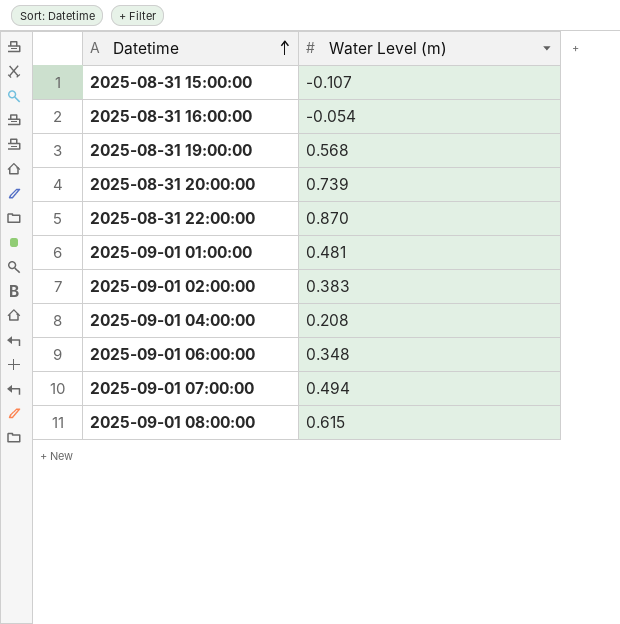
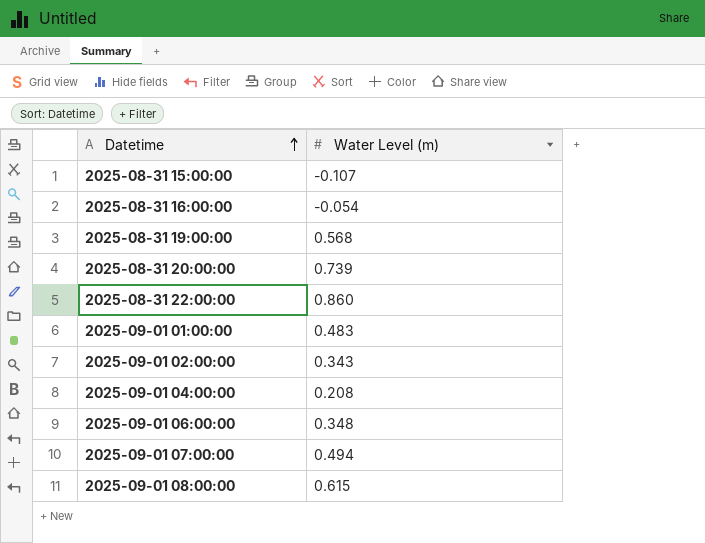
2025-08-31 22:00:00 | Water Level (m): 0.870 -> 0.860
2025-09-01 01:00:00 | Water Level (m): 0.481 -> 0.483
2025-09-01 02:00:00 | Water Level (m): 0.383 -> 0.343

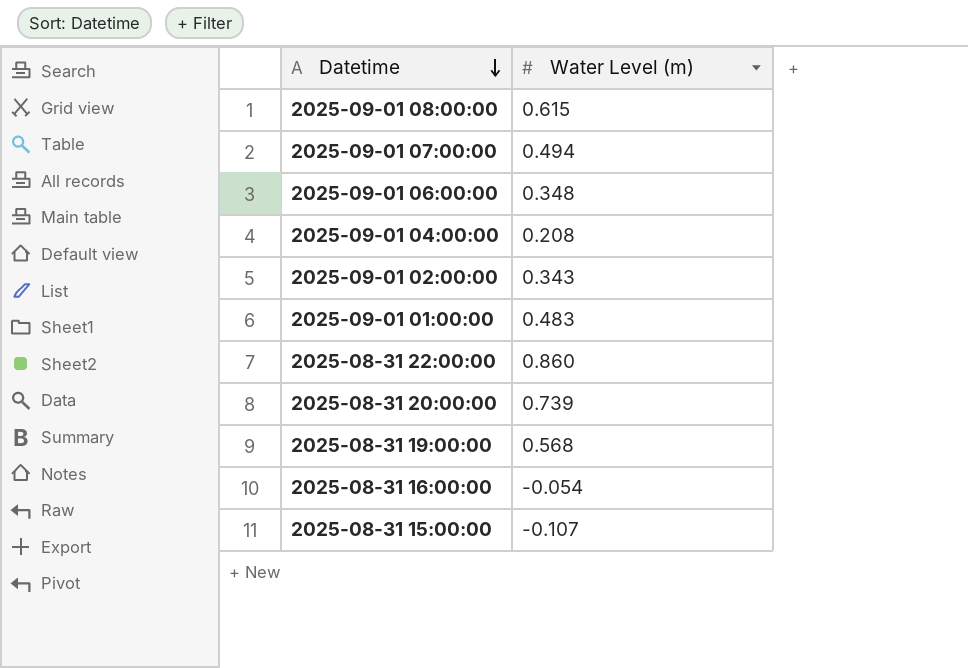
row order: Datetime ascending -> Datetime descending

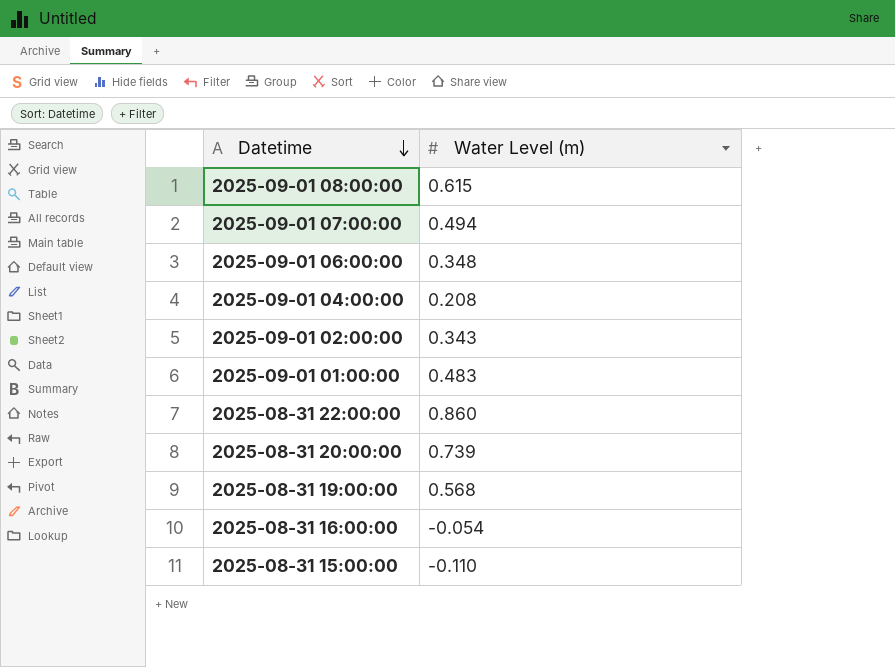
2025-08-31 15:00:00 | Water Level (m): -0.107 -> -0.110

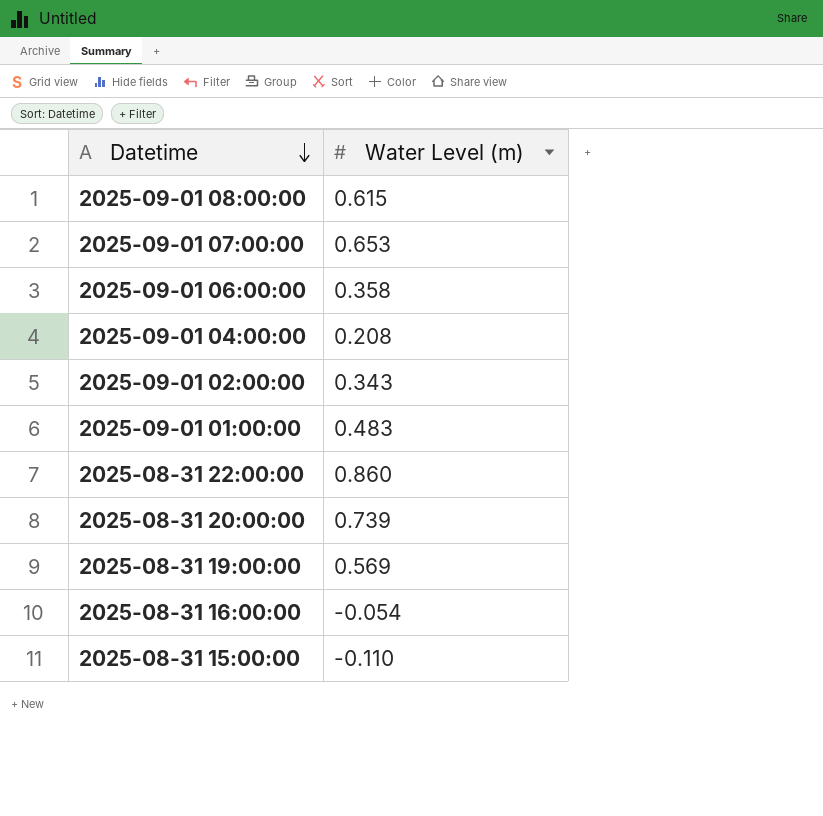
2025-09-01 07:00:00 | Water Level (m): 0.494 -> 0.653
2025-09-01 06:00:00 | Water Level (m): 0.348 -> 0.358
2025-08-31 19:00:00 | Water Level (m): 0.568 -> 0.569

